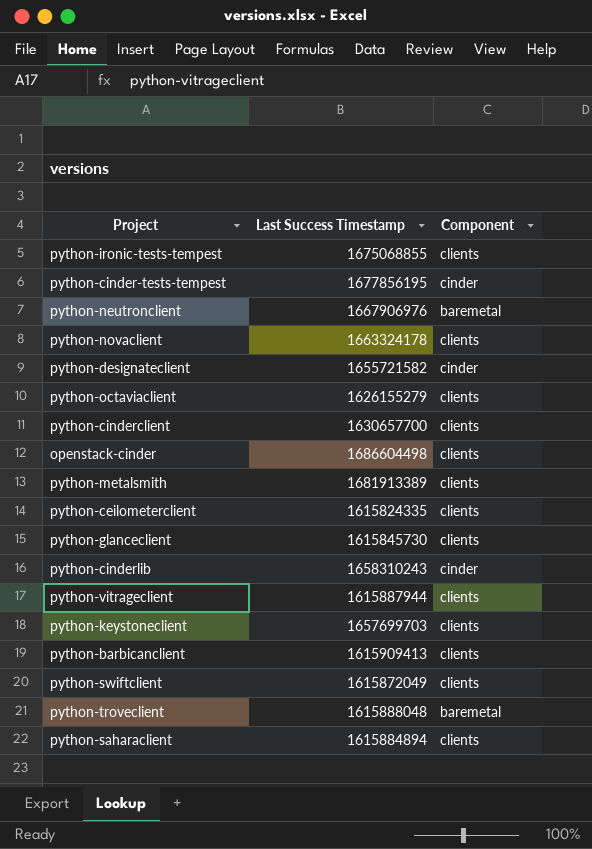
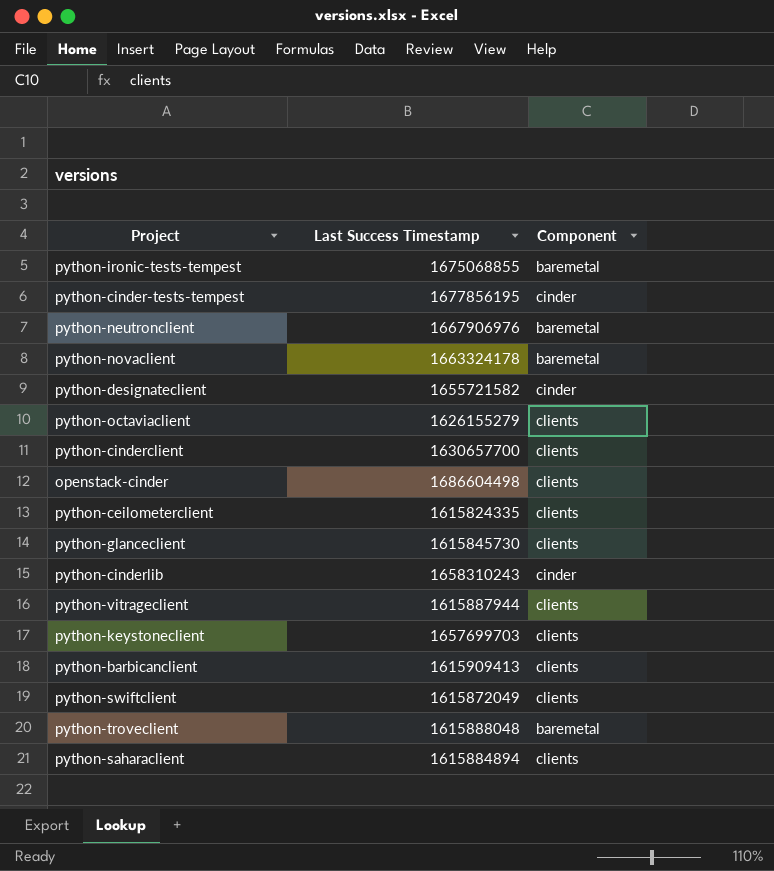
row python-metalsmith: 1681913389 | clients -> none
python-ironic-tests-tempest | Component: clients -> baremetal
python-novaclient | Component: clients -> baremetal

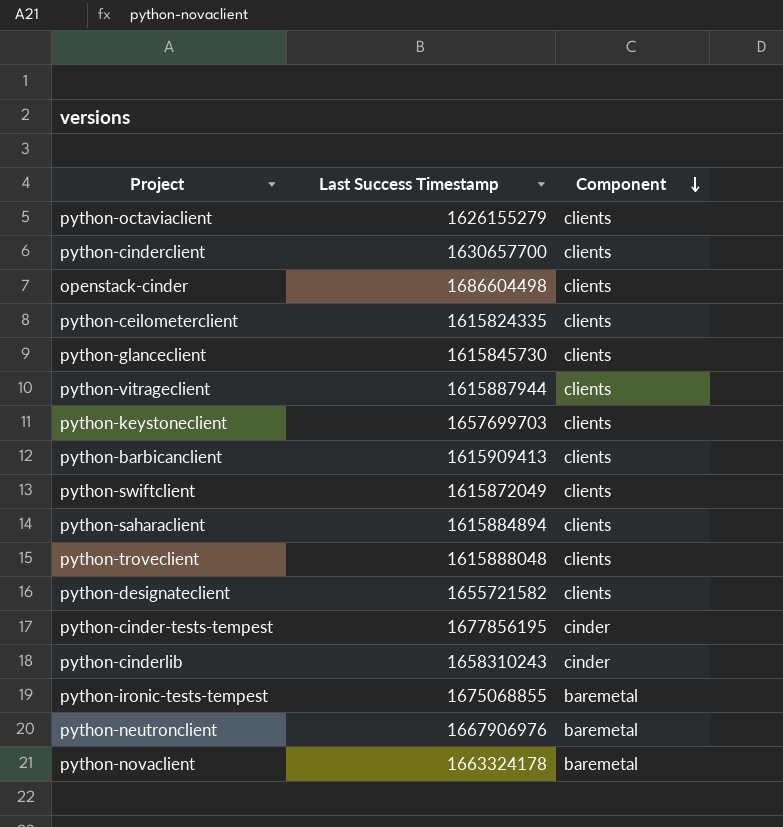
row order: none -> Component descending
python-troveclient | Component: baremetal -> clients
python-designateclient | Component: cinder -> clients

